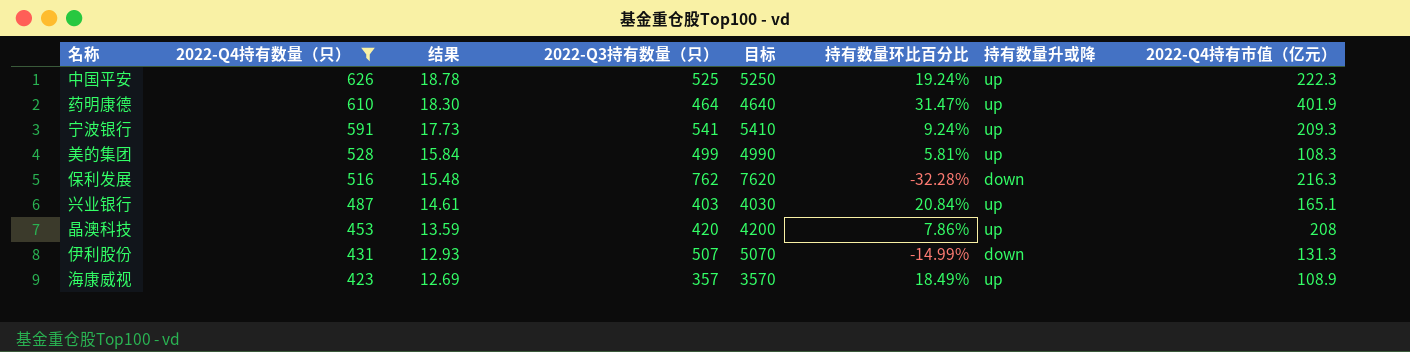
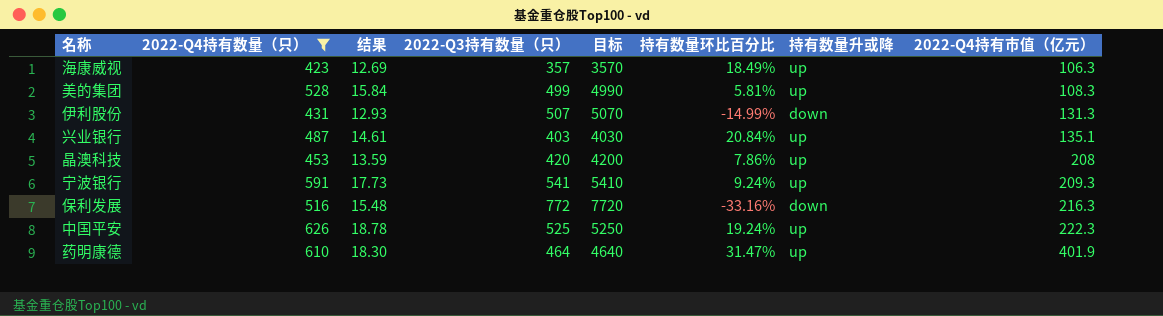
row order: 2022-Q4持有数量（只） descending -> 2022-Q4持有市值（亿元） ascending
海康威视 | 2022-Q4持有市值（亿元）: 108.9 -> 106.3
兴业银行 | 2022-Q4持有市值（亿元）: 165.1 -> 135.1
保利发展 | 2022-Q3持有数量（只）: 762 -> 772
保利发展 | 目标: 7620 -> 7720
保利发展 | 持有数量环比百分比: -32.28% -> -33.16%

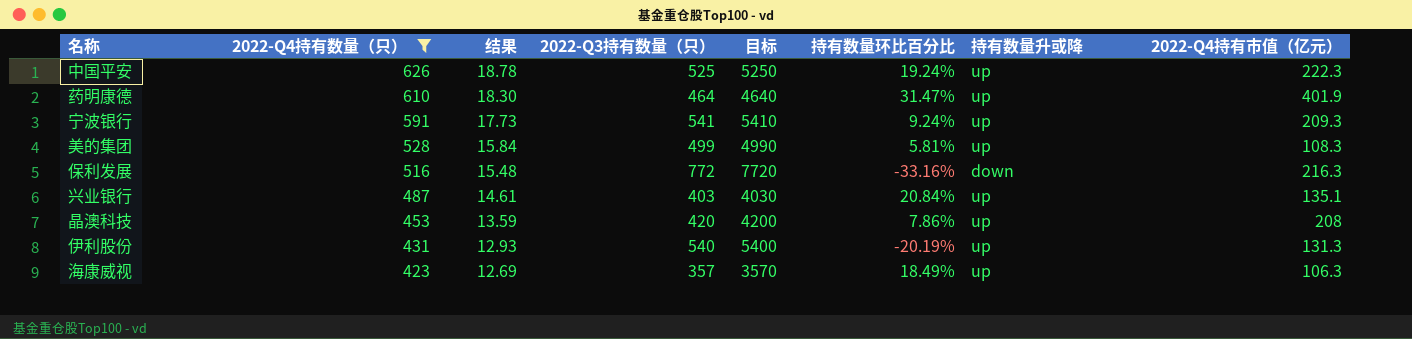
row order: 2022-Q4持有市值（亿元） ascending -> 2022-Q4持有数量（只） descending
伊利股份 | 2022-Q3持有数量（只）: 507 -> 540
伊利股份 | 目标: 5070 -> 5400
伊利股份 | 持有数量环比百分比: -14.99% -> -20.19%
伊利股份 | 持有数量升或降: down -> up

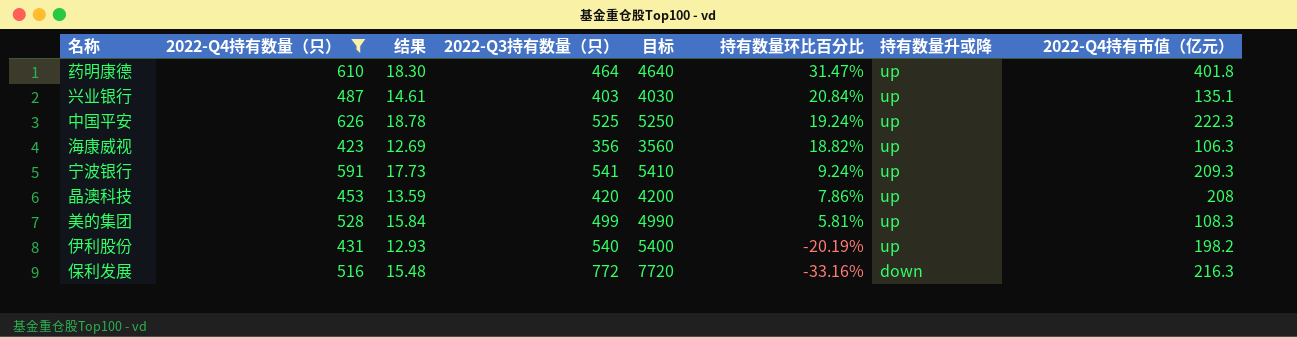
row order: 2022-Q4持有数量（只） descending -> 持有数量环比百分比 descending
药明康德 | 2022-Q4持有市值（亿元）: 401.9 -> 401.8
海康威视 | 2022-Q3持有数量（只）: 357 -> 356
海康威视 | 目标: 3570 -> 3560
海康威视 | 持有数量环比百分比: 18.49% -> 18.82%
伊利股份 | 2022-Q4持有市值（亿元）: 131.3 -> 198.2

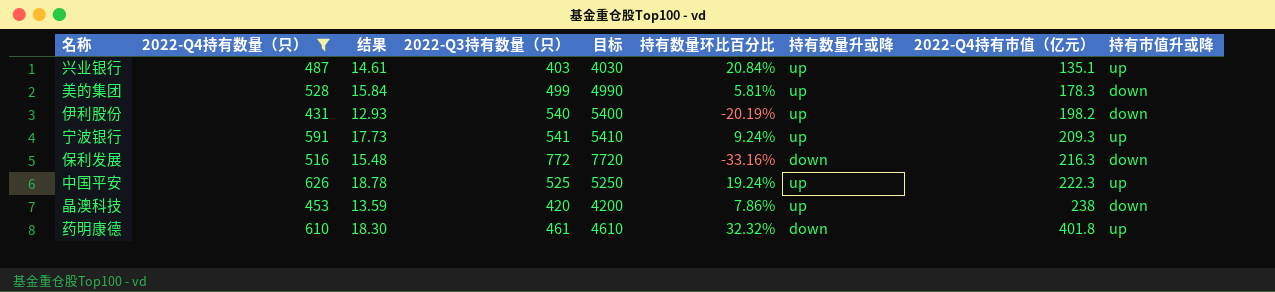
row order: 持有数量环比百分比 descending -> 2022-Q4持有市值（亿元） ascending
column 持有市值升或降 | position: none -> 9
row 海康威视: 423 | 12.69 | 356 | 3560 | 18.82% | up | 106.3 -> none
美的集团 | 2022-Q4持有市值（亿元）: 108.3 -> 178.3
晶澳科技 | 2022-Q4持有市值（亿元）: 208 -> 238
药明康德 | 2022-Q3持有数量（只）: 464 -> 461
药明康德 | 目标: 4640 -> 4610
药明康德 | 持有数量环比百分比: 31.47% -> 32.32%
药明康德 | 持有数量升或降: up -> down

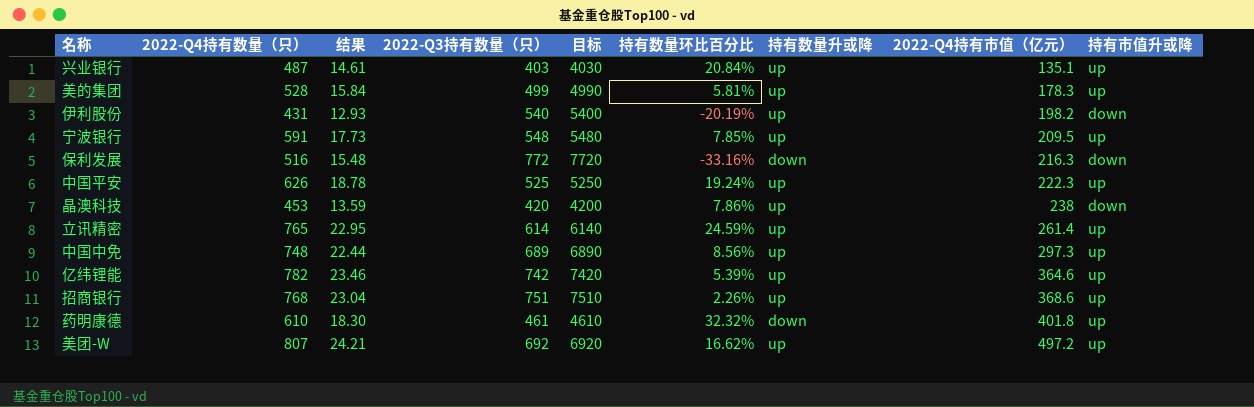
filter: 2022-Q4持有数量（只） <= 626 -> none
美的集团 | 持有市值升或降: down -> up
宁波银行 | 2022-Q3持有数量（只）: 541 -> 548
宁波银行 | 目标: 5410 -> 5480
宁波银行 | 持有数量环比百分比: 9.24% -> 7.85%
宁波银行 | 2022-Q4持有市值（亿元）: 209.3 -> 209.5

